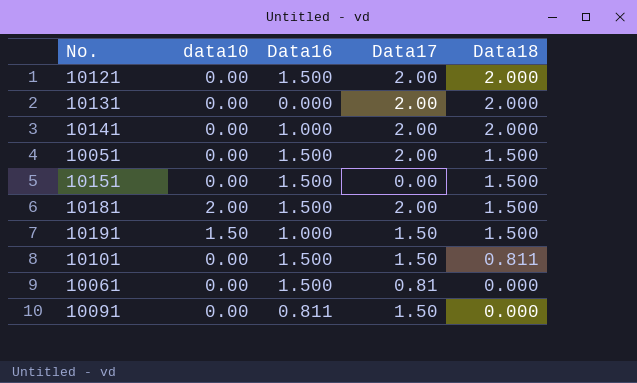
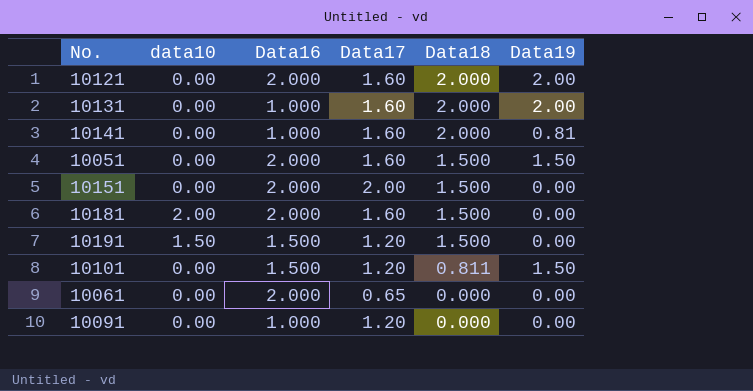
column Data19 | position: none -> 6
10121 | Data16: 1.500 -> 2.000
10121 | Data17: 2.00 -> 1.60
10131 | Data16: 0.000 -> 1.000
10131 | Data17: 2.00 -> 1.60
10141 | Data17: 2.00 -> 1.60
10051 | Data16: 1.500 -> 2.000
10051 | Data17: 2.00 -> 1.60
10151 | Data16: 1.500 -> 2.000
10151 | Data17: 0.00 -> 2.00
10181 | Data16: 1.500 -> 2.000
10181 | Data17: 2.00 -> 1.60
10191 | Data16: 1.000 -> 1.500
10191 | Data17: 1.50 -> 1.20
10101 | Data17: 1.50 -> 1.20
10061 | Data16: 1.500 -> 2.000
10061 | Data17: 0.81 -> 0.65
10091 | Data16: 0.811 -> 1.000
10091 | Data17: 1.50 -> 1.20

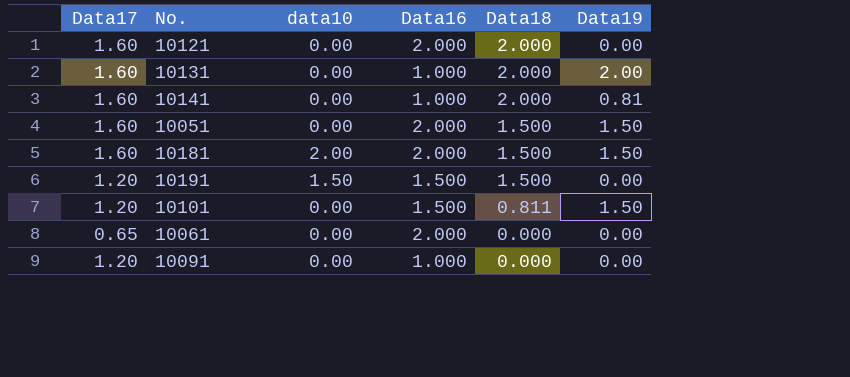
column Data17 | position: 4 -> 1
row 10151: 0.00 | 2.000 | 2.00 | 1.500 | 0.00 -> none
10121 | Data19: 2.00 -> 0.00
10181 | Data19: 0.00 -> 1.50

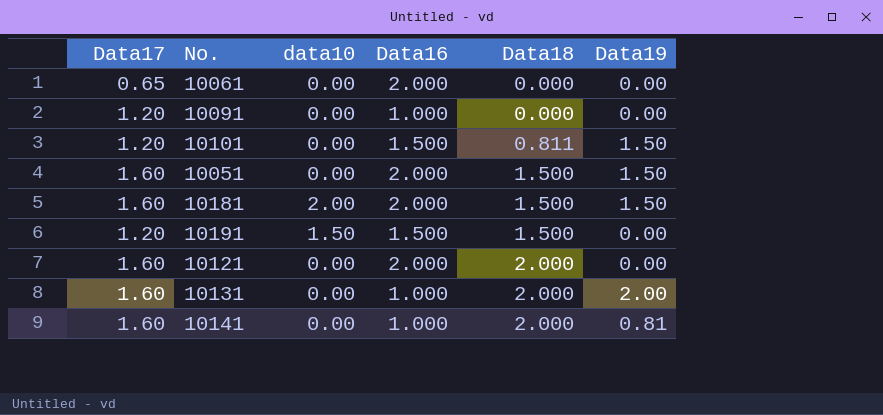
row order: Data18 descending -> Data18 ascending

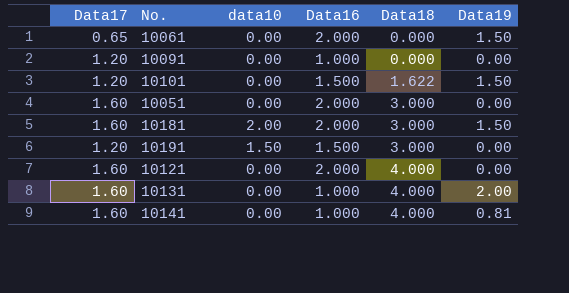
10061 | Data19: 0.00 -> 1.50
10101 | Data18: 0.811 -> 1.622
10051 | Data18: 1.500 -> 3.000
10051 | Data19: 1.50 -> 0.00
10181 | Data18: 1.500 -> 3.000
10191 | Data18: 1.500 -> 3.000
10121 | Data18: 2.000 -> 4.000
10131 | Data18: 2.000 -> 4.000
10141 | Data18: 2.000 -> 4.000

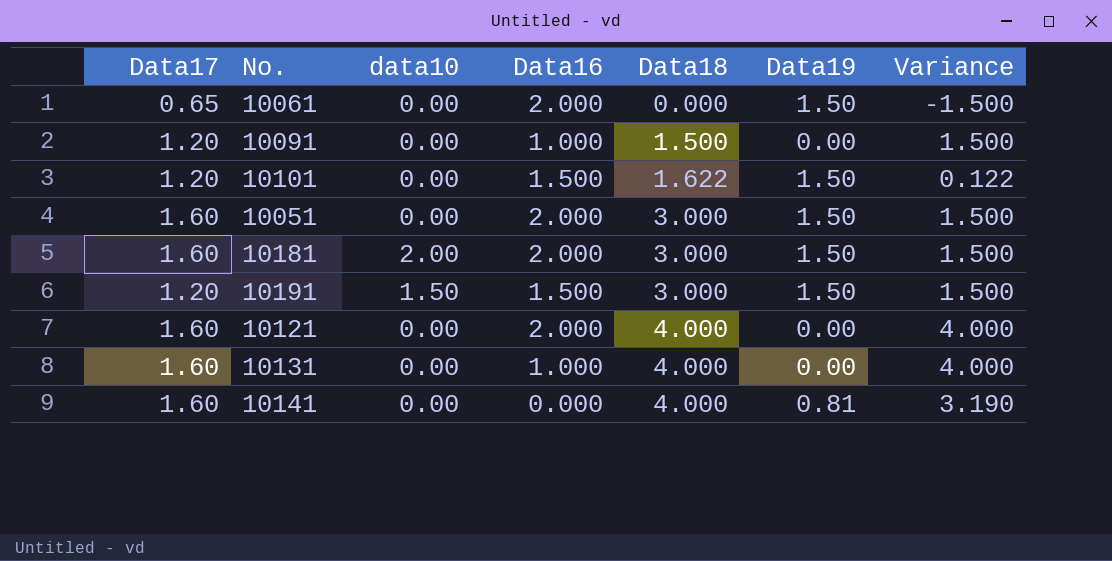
column Variance | formula: none -> [Data18] - [Data19]
10091 | Data18: 0.000 -> 1.500
10051 | Data19: 0.00 -> 1.50
10191 | Data19: 0.00 -> 1.50
10131 | Data19: 2.00 -> 0.00
10141 | Data16: 1.000 -> 0.000

